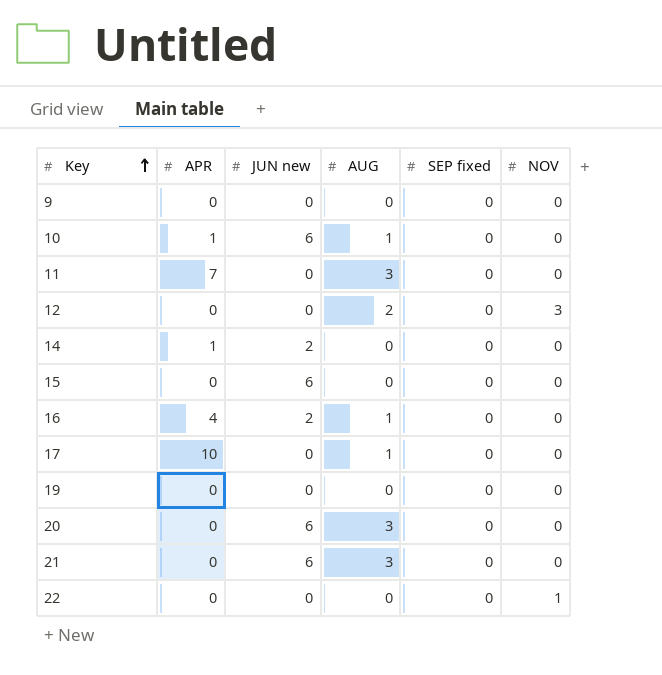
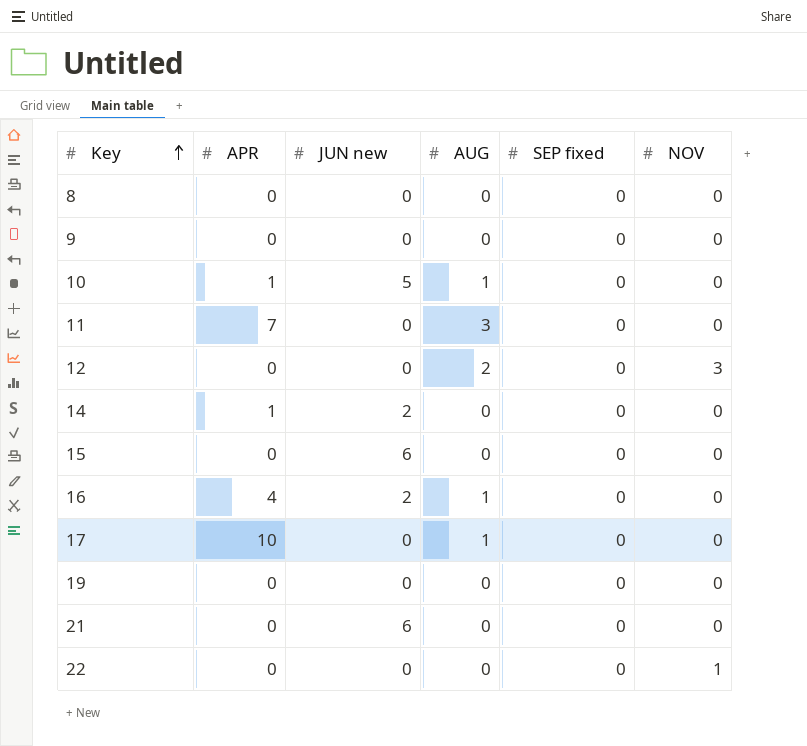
row 20: 0 | 6 | 3 | 0 | 0 -> none
row 8: none -> 0 | 0 | 0 | 0 | 0
10 | JUN new: 6 -> 5
21 | AUG: 3 -> 0

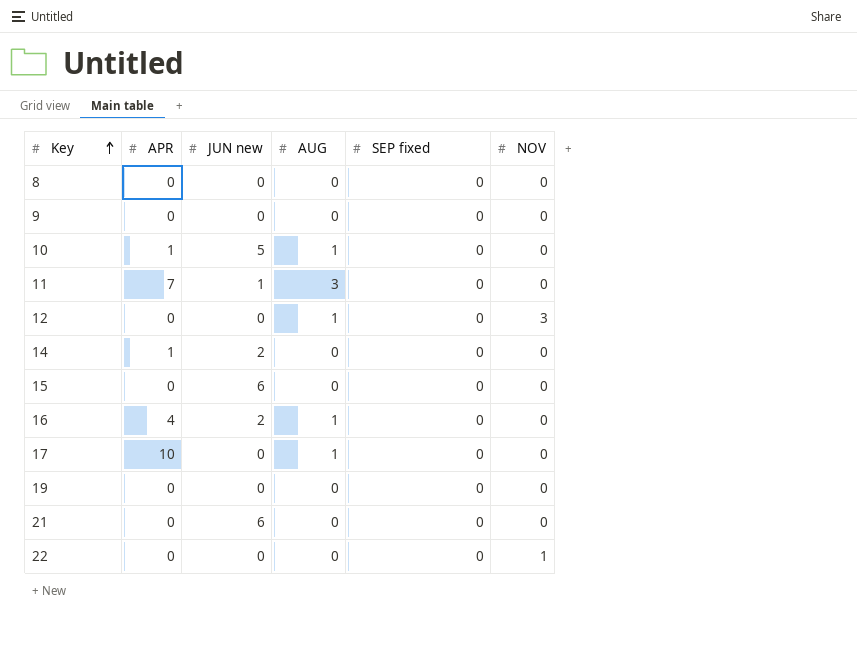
11 | JUN new: 0 -> 1
12 | AUG: 2 -> 1

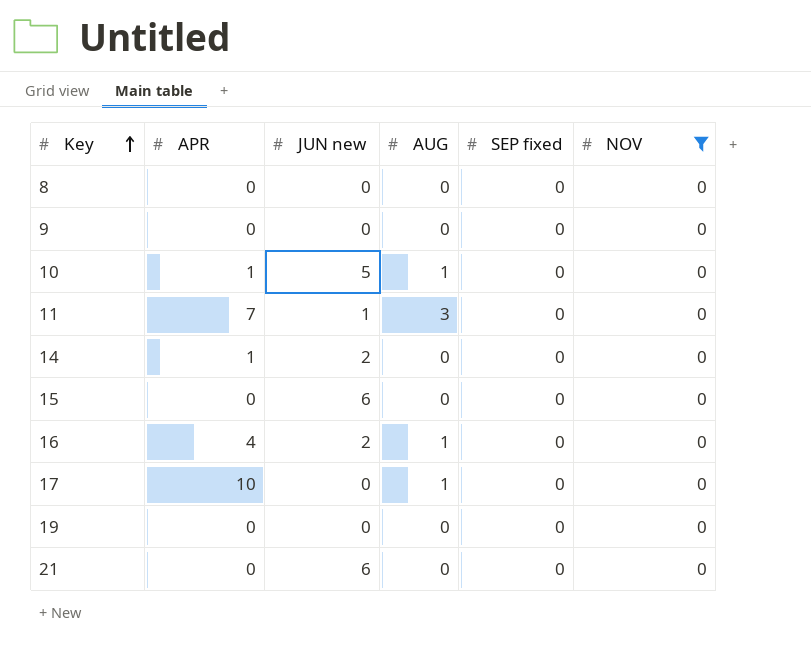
filter: none -> NOV = 0

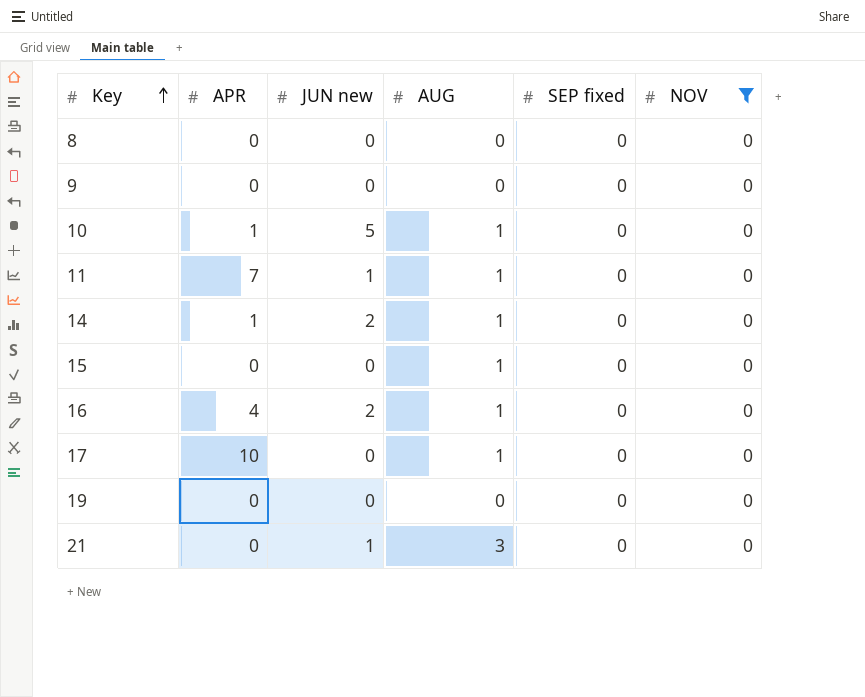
11 | AUG: 3 -> 1
14 | AUG: 0 -> 1
15 | JUN new: 6 -> 0
15 | AUG: 0 -> 1
21 | JUN new: 6 -> 1
21 | AUG: 0 -> 3

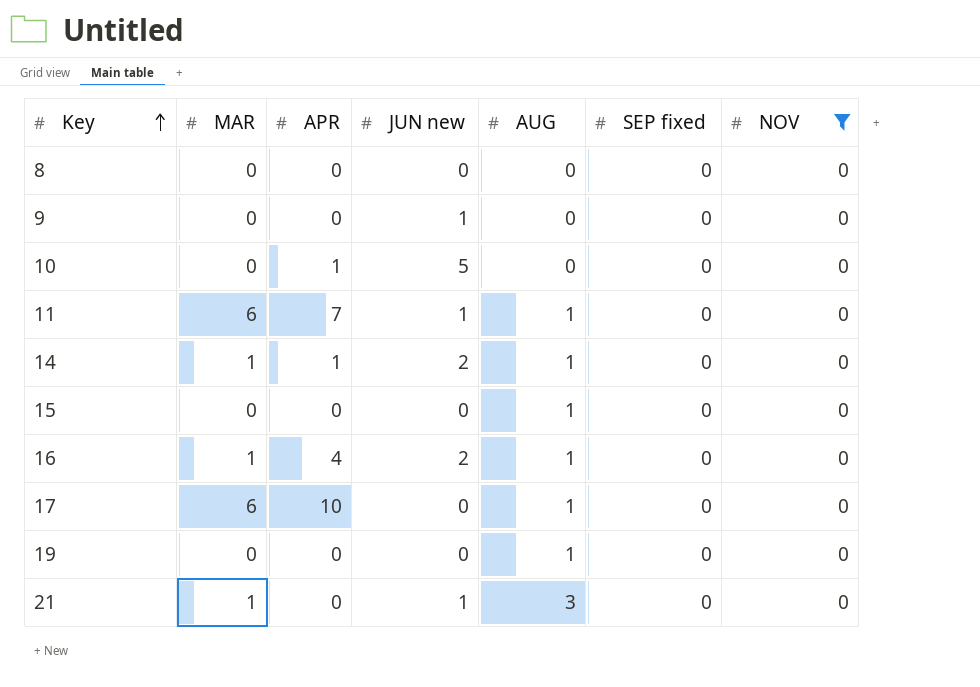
column MAR | position: none -> 2
9 | JUN new: 0 -> 1
10 | AUG: 1 -> 0
19 | AUG: 0 -> 1

